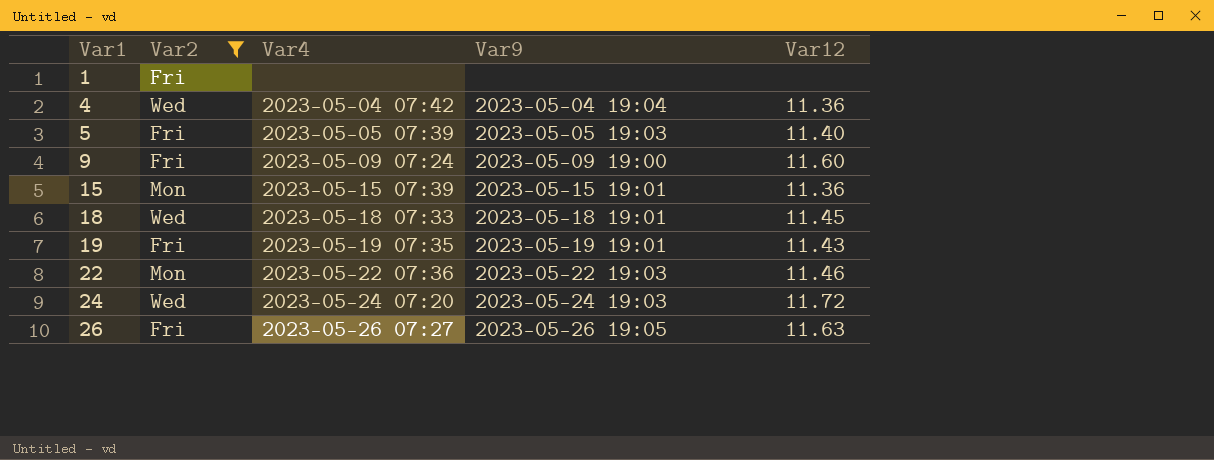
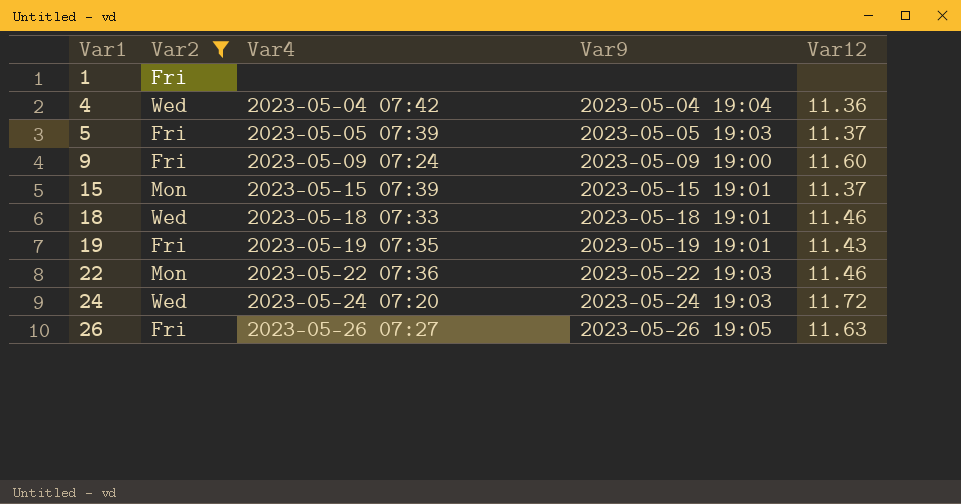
5 | Var12: 11.40 -> 11.37
15 | Var12: 11.36 -> 11.37
18 | Var12: 11.45 -> 11.46

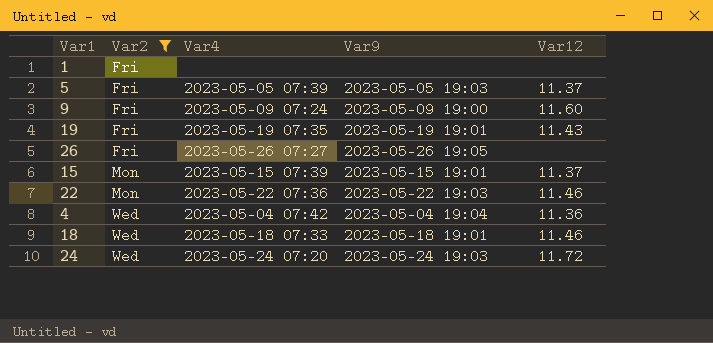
row order: Var1 ascending -> Var2 ascending
26 | Var12: 11.63 -> none

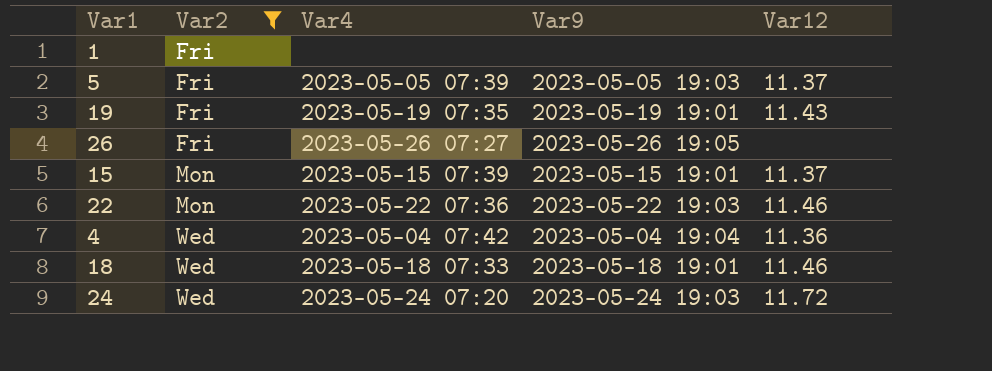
row 9: Fri | 2023-05-09 07:24 | 2023-05-09 19:00 | 11.60 -> none

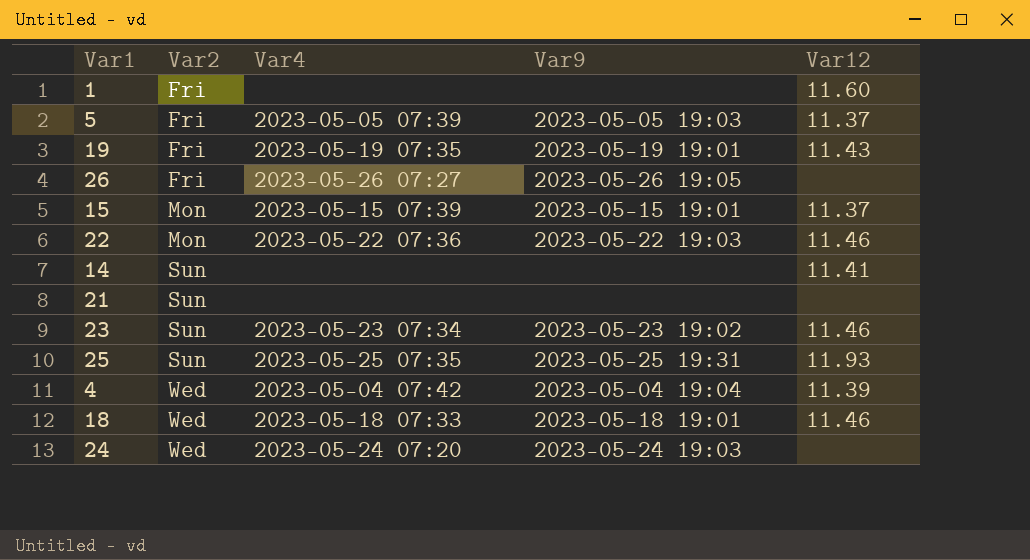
filter: Var2 != Sun -> none
1 | Var12: none -> 11.60
4 | Var12: 11.36 -> 11.39
24 | Var12: 11.72 -> none

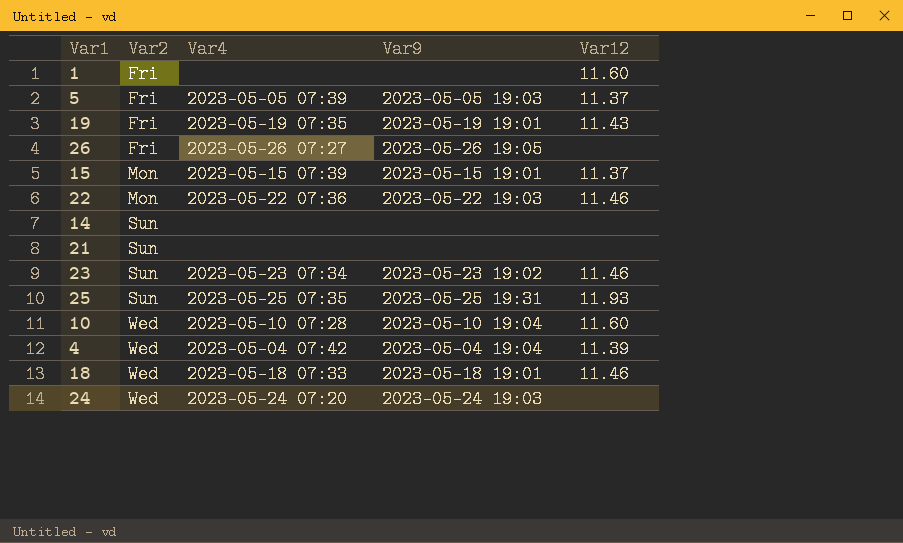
14 | Var12: 11.41 -> none
row 10: none -> Wed | 2023-05-10 07:28 | 2023-05-10 19:04 | 11.60

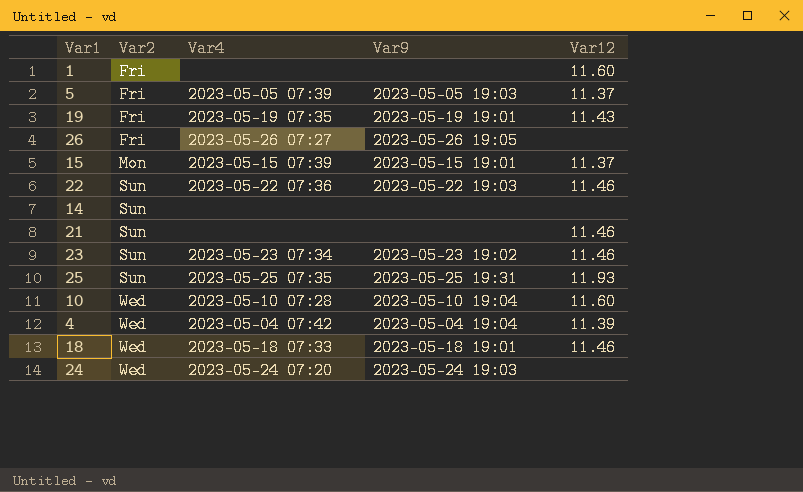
22 | Var2: Mon -> Sun
21 | Var12: none -> 11.46

